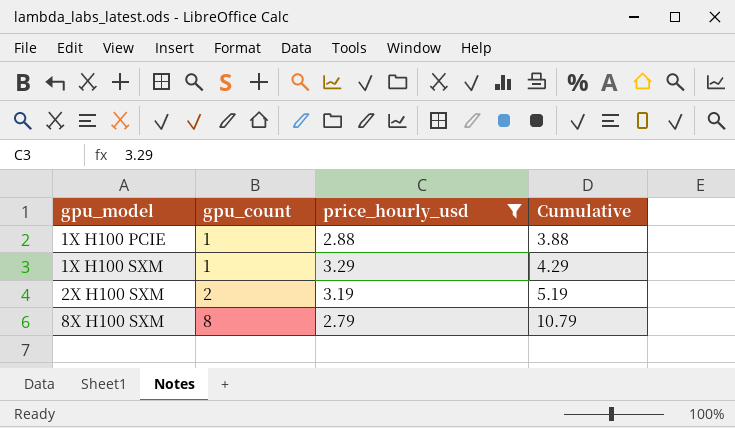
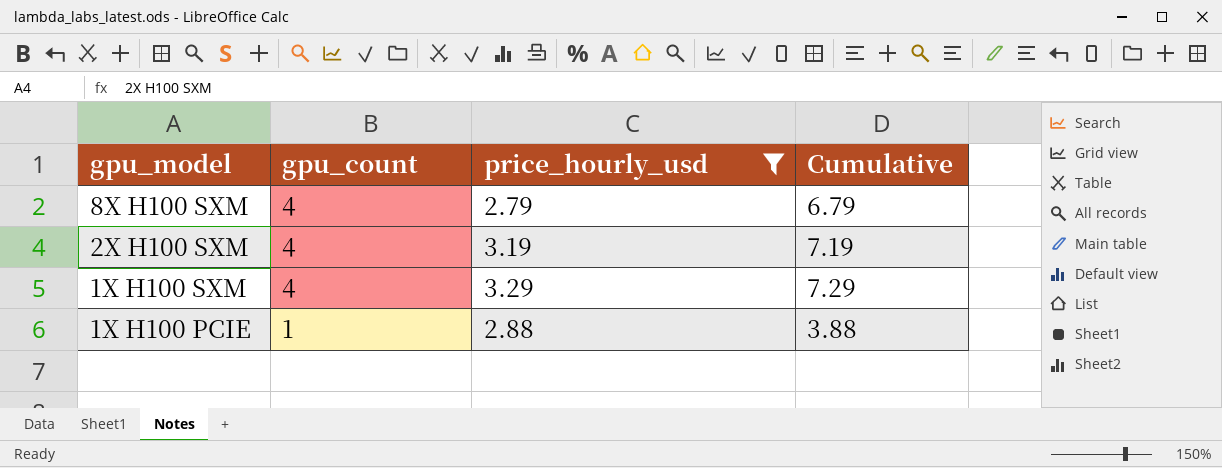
row order: gpu_model ascending -> gpu_model descending
8X H100 SXM | gpu_count: 8 -> 4
8X H100 SXM | Cumulative: 10.79 -> 6.79
2X H100 SXM | gpu_count: 2 -> 4
2X H100 SXM | Cumulative: 5.19 -> 7.19
1X H100 SXM | gpu_count: 1 -> 4
1X H100 SXM | Cumulative: 4.29 -> 7.29

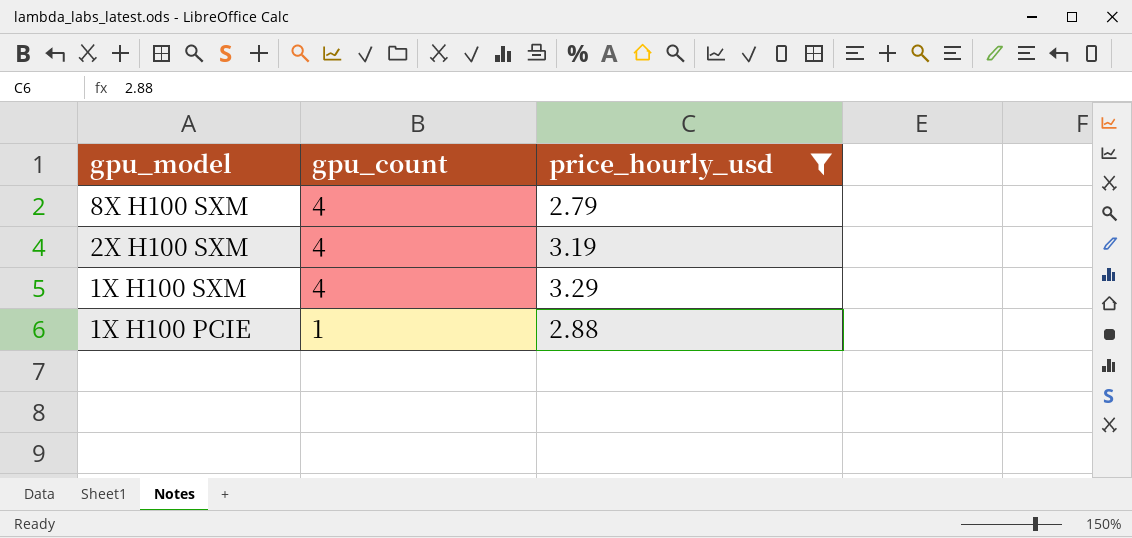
column Cumulative | formula: [gpu_count] + [price_hourly_usd] -> none

